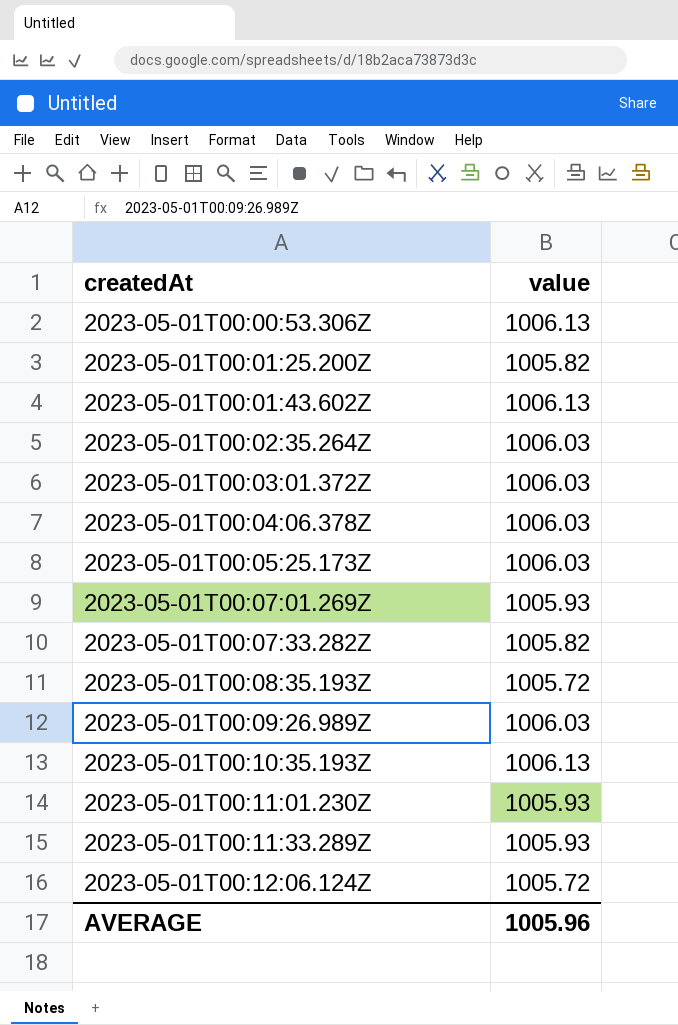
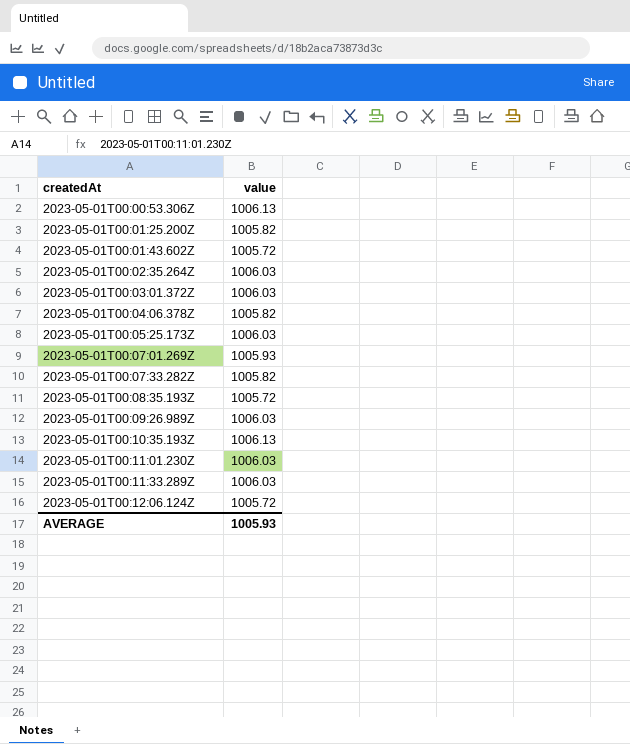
2023-05-01T00:01:43.602Z | value: 1006.13 -> 1005.72
2023-05-01T00:04:06.378Z | value: 1006.03 -> 1005.82
2023-05-01T00:11:01.230Z | value: 1005.93 -> 1006.03
2023-05-01T00:11:33.289Z | value: 1005.93 -> 1006.03
AVERAGE | value: 1005.96 -> 1005.93

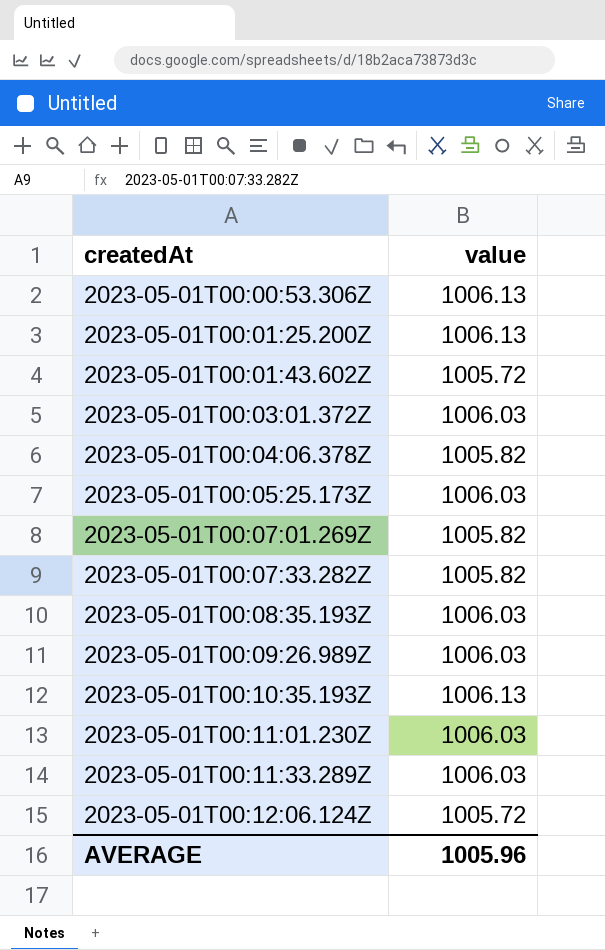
row 2023-05-01T00:02:35.264Z: 1006.03 -> none
2023-05-01T00:01:25.200Z | value: 1005.82 -> 1006.13
2023-05-01T00:07:01.269Z | value: 1005.93 -> 1005.82
2023-05-01T00:08:35.193Z | value: 1005.72 -> 1006.03
AVERAGE | value: 1005.93 -> 1005.96

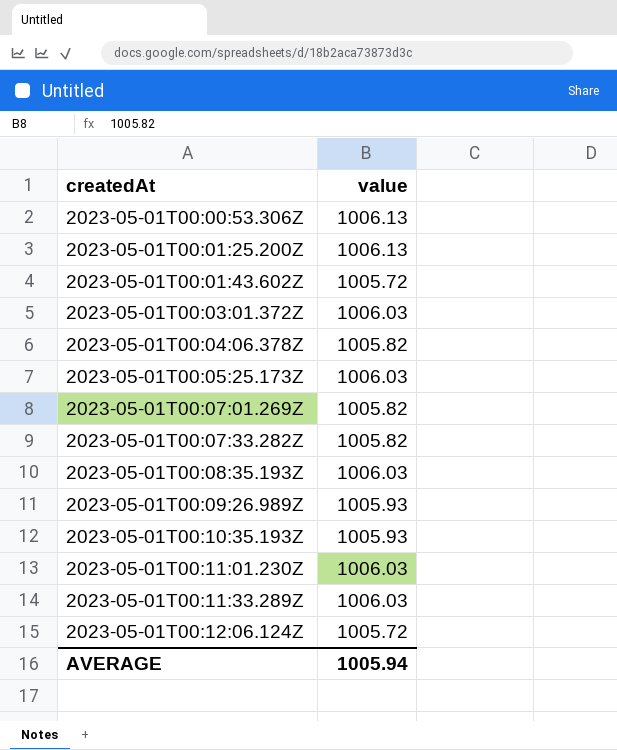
2023-05-01T00:09:26.989Z | value: 1006.03 -> 1005.93
2023-05-01T00:10:35.193Z | value: 1006.13 -> 1005.93
AVERAGE | value: 1005.96 -> 1005.94

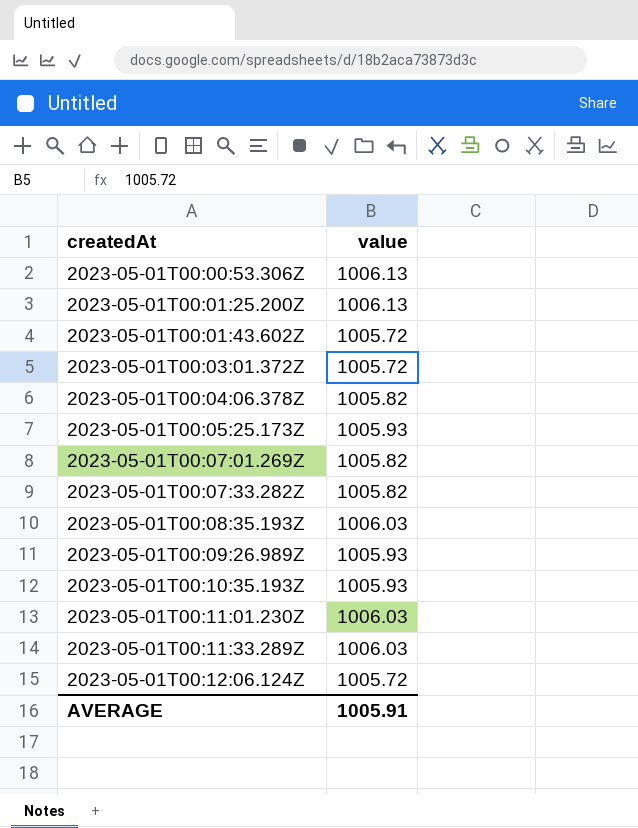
2023-05-01T00:03:01.372Z | value: 1006.03 -> 1005.72
2023-05-01T00:05:25.173Z | value: 1006.03 -> 1005.93
AVERAGE | value: 1005.94 -> 1005.91

